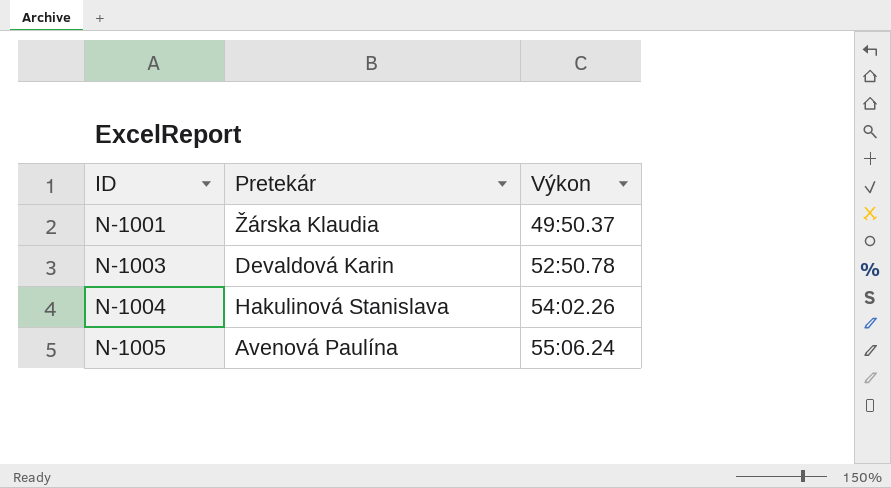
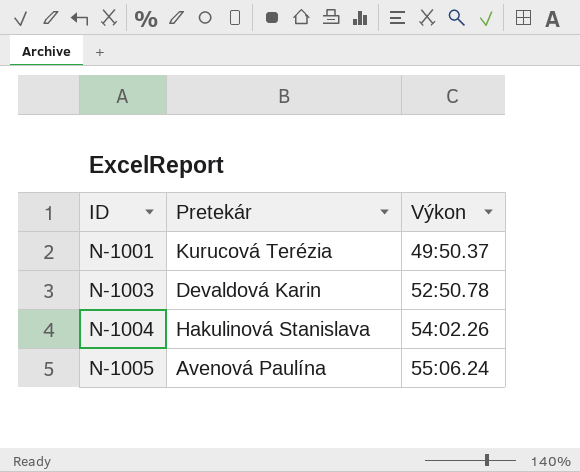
N-1001 | Pretekár: Žárska Klaudia -> Kurucová Terézia

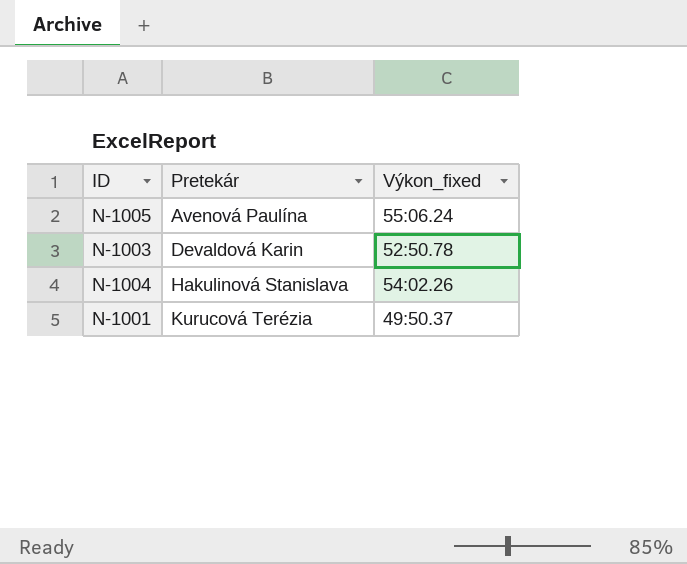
row order: ID ascending -> Pretekár ascending
column name: Výkon -> Výkon_fixed

